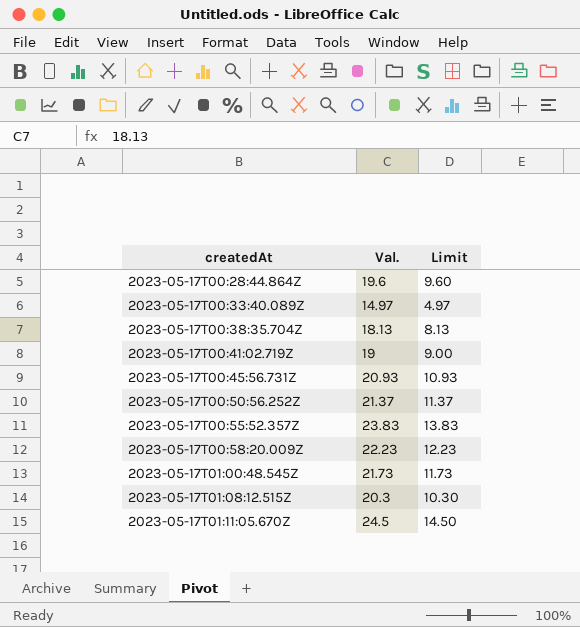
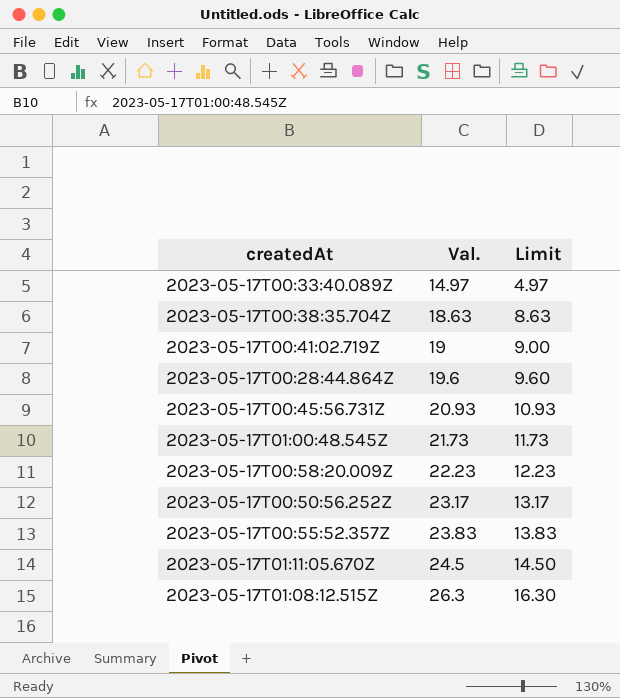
row order: createdAt ascending -> Val. ascending
2023-05-17T00:38:35.704Z | Val.: 18.13 -> 18.63
2023-05-17T00:38:35.704Z | Limit: 8.13 -> 8.63
2023-05-17T00:50:56.252Z | Val.: 21.37 -> 23.17
2023-05-17T00:50:56.252Z | Limit: 11.37 -> 13.17
2023-05-17T01:08:12.515Z | Val.: 20.3 -> 26.3
2023-05-17T01:08:12.515Z | Limit: 10.30 -> 16.30

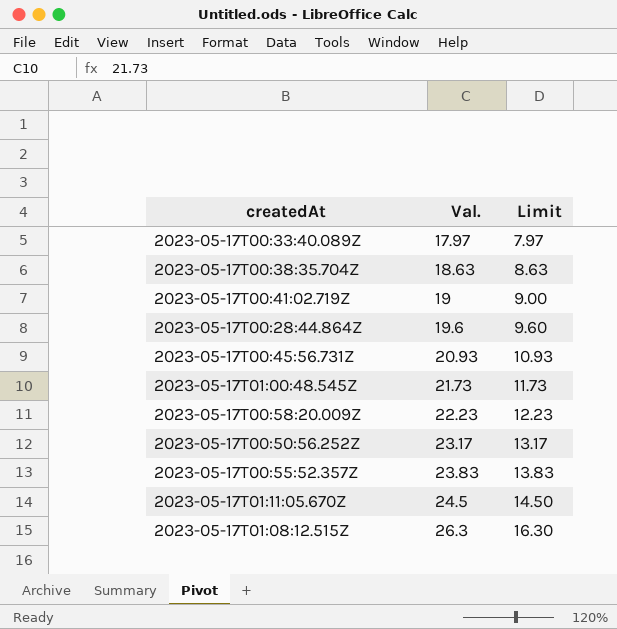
2023-05-17T00:33:40.089Z | Val.: 14.97 -> 17.97
2023-05-17T00:33:40.089Z | Limit: 4.97 -> 7.97

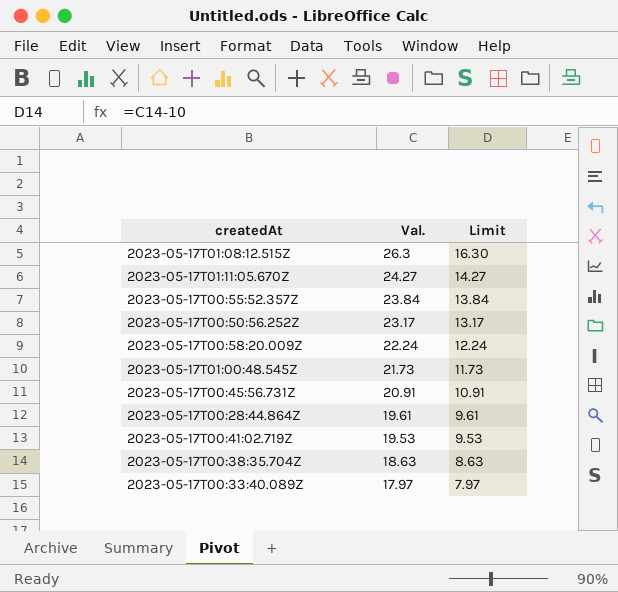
row order: Val. ascending -> Val. descending
2023-05-17T01:11:05.670Z | Val.: 24.5 -> 24.27
2023-05-17T01:11:05.670Z | Limit: 14.50 -> 14.27
2023-05-17T00:55:52.357Z | Val.: 23.83 -> 23.84
2023-05-17T00:55:52.357Z | Limit: 13.83 -> 13.84
2023-05-17T00:58:20.009Z | Val.: 22.23 -> 22.24
2023-05-17T00:58:20.009Z | Limit: 12.23 -> 12.24
2023-05-17T00:45:56.731Z | Val.: 20.93 -> 20.91
2023-05-17T00:45:56.731Z | Limit: 10.93 -> 10.91
2023-05-17T00:28:44.864Z | Val.: 19.6 -> 19.61
2023-05-17T00:28:44.864Z | Limit: 9.60 -> 9.61
2023-05-17T00:41:02.719Z | Val.: 19 -> 19.53
2023-05-17T00:41:02.719Z | Limit: 9.00 -> 9.53

